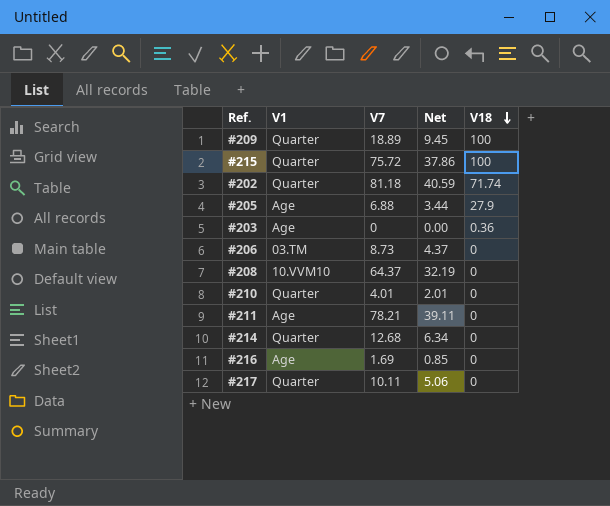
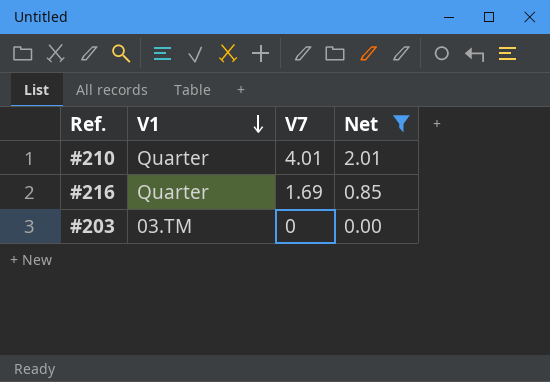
filter: none -> Net <= 2.01
row order: V18 descending -> V1 descending
column V18 | position: 5 -> none
#216 | V1: Age -> Quarter
#203 | V1: Age -> 03.TM

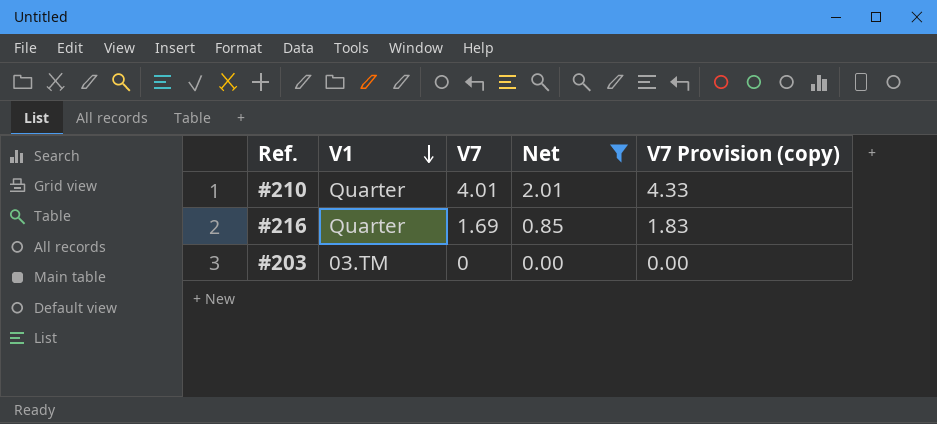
column V7 Provision (copy) | formula: none -> [V7] * 1.08

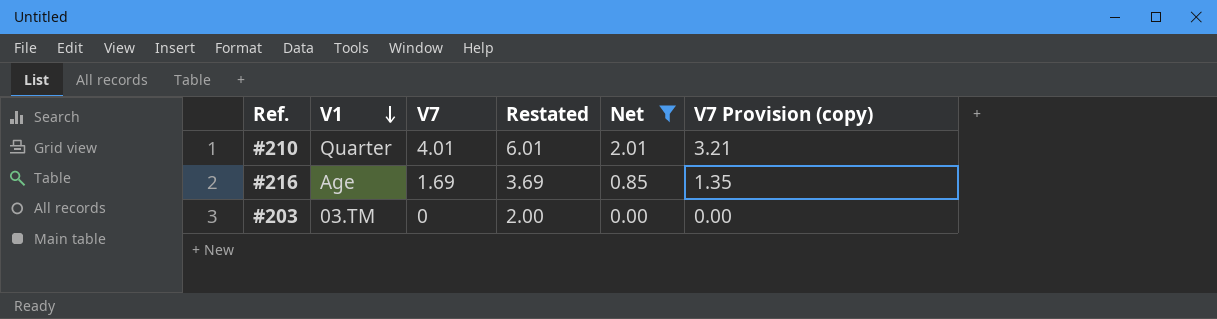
column Restated | formula: none -> [V7] + 2
column V7 Provision (copy) | formula: [V7] * 1.08 -> [V7] * 0.8
#216 | V1: Quarter -> Age

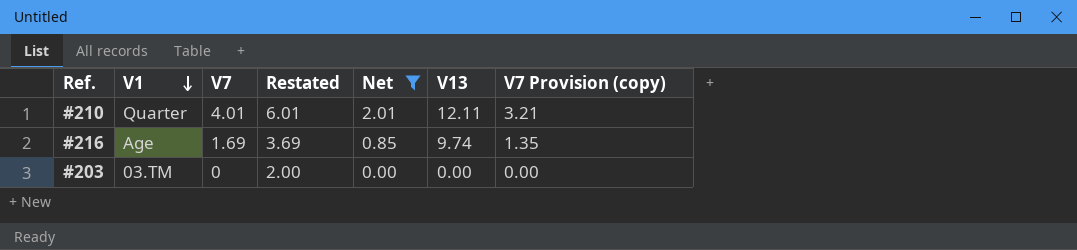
column V13 | position: none -> 6

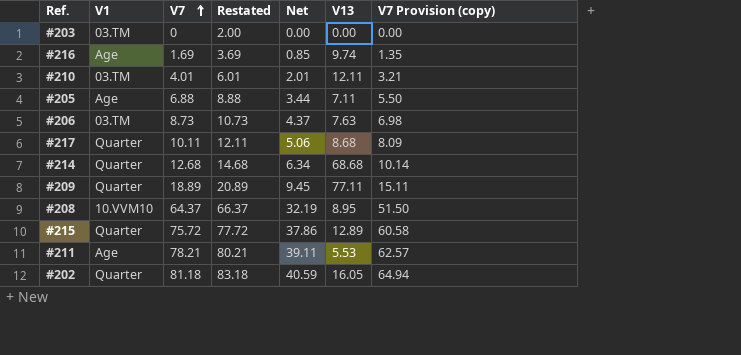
filter: Net <= 2.01 -> none
row order: V1 descending -> V7 ascending
#210 | V1: Quarter -> 03.TM

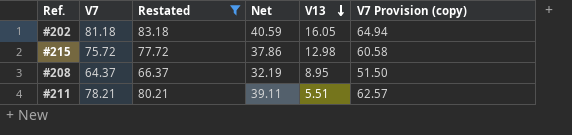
filter: none -> Restated >= 66.37
row order: V7 ascending -> V13 descending
column V1 | position: 2 -> none
#215 | V13: 12.89 -> 12.98
#211 | V13: 5.53 -> 5.51

